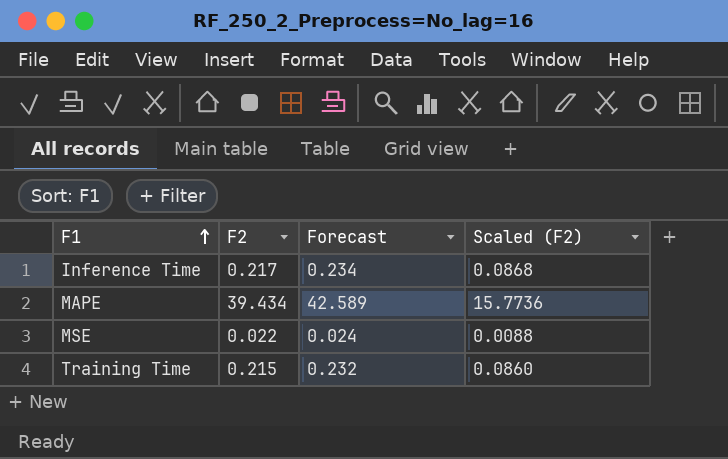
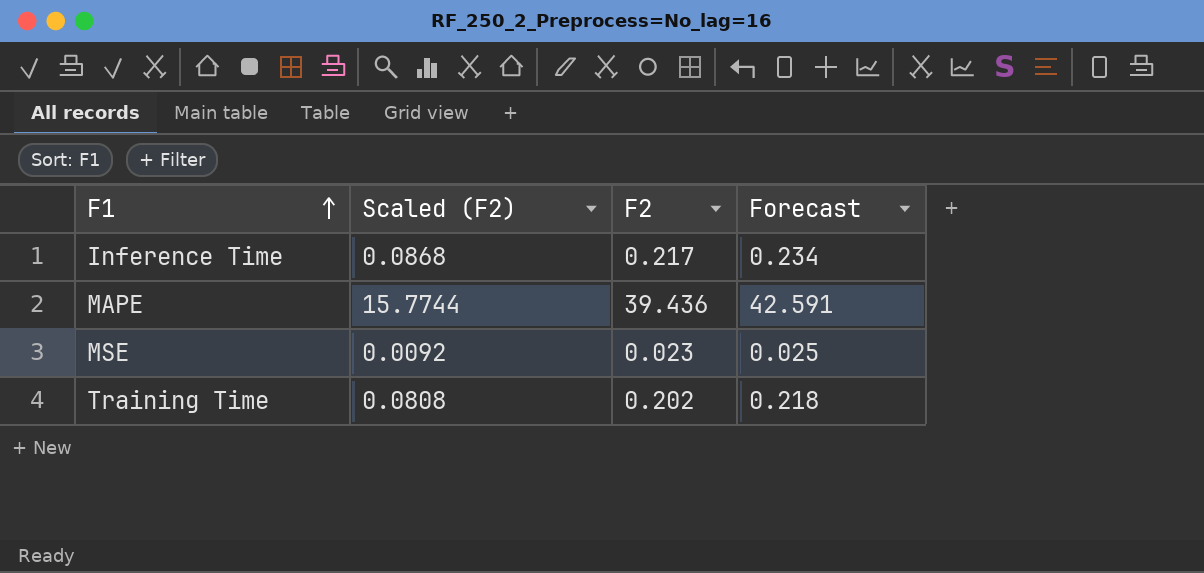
column Scaled (F2) | position: 4 -> 2
MAPE | Scaled (F2): 15.7736 -> 15.7744
MAPE | F2: 39.434 -> 39.436
MAPE | Forecast: 42.589 -> 42.591
MSE | Scaled (F2): 0.0088 -> 0.0092
MSE | F2: 0.022 -> 0.023
MSE | Forecast: 0.024 -> 0.025
Training Time | Scaled (F2): 0.0860 -> 0.0808
Training Time | F2: 0.215 -> 0.202
Training Time | Forecast: 0.232 -> 0.218

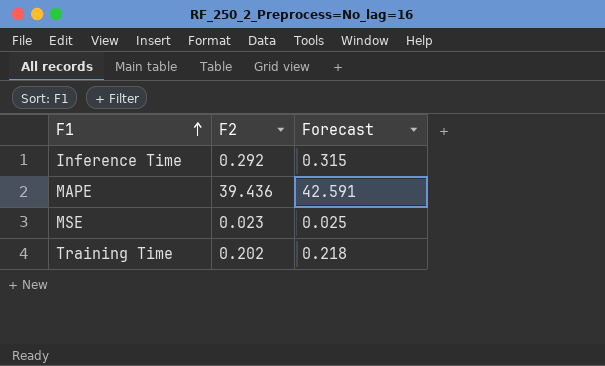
column Scaled (F2) | formula: [F2] * 0.4 -> none
Inference Time | F2: 0.217 -> 0.292
Inference Time | Forecast: 0.234 -> 0.315

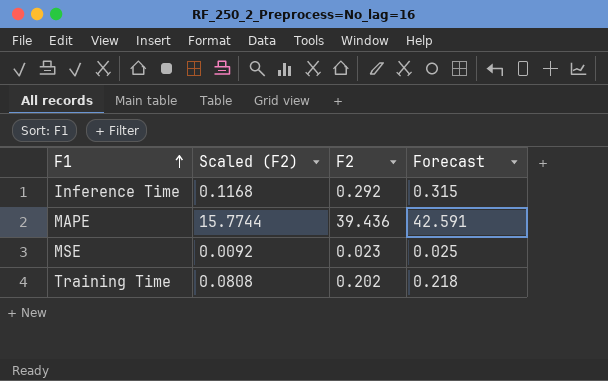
column Scaled (F2) | formula: none -> [F2] * 0.4

